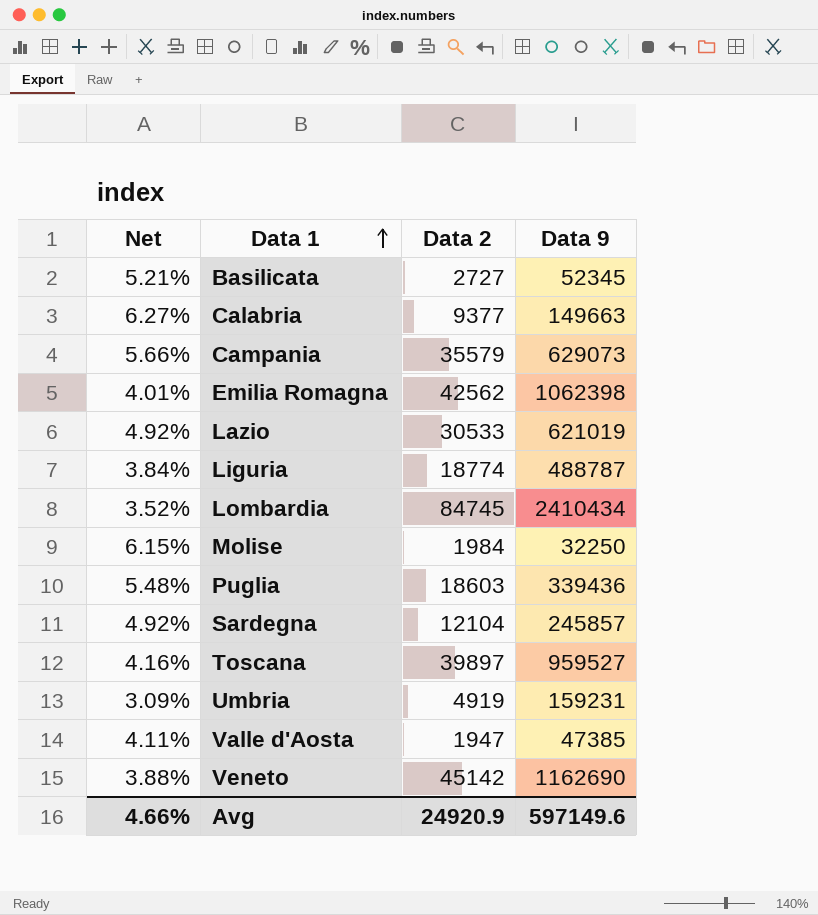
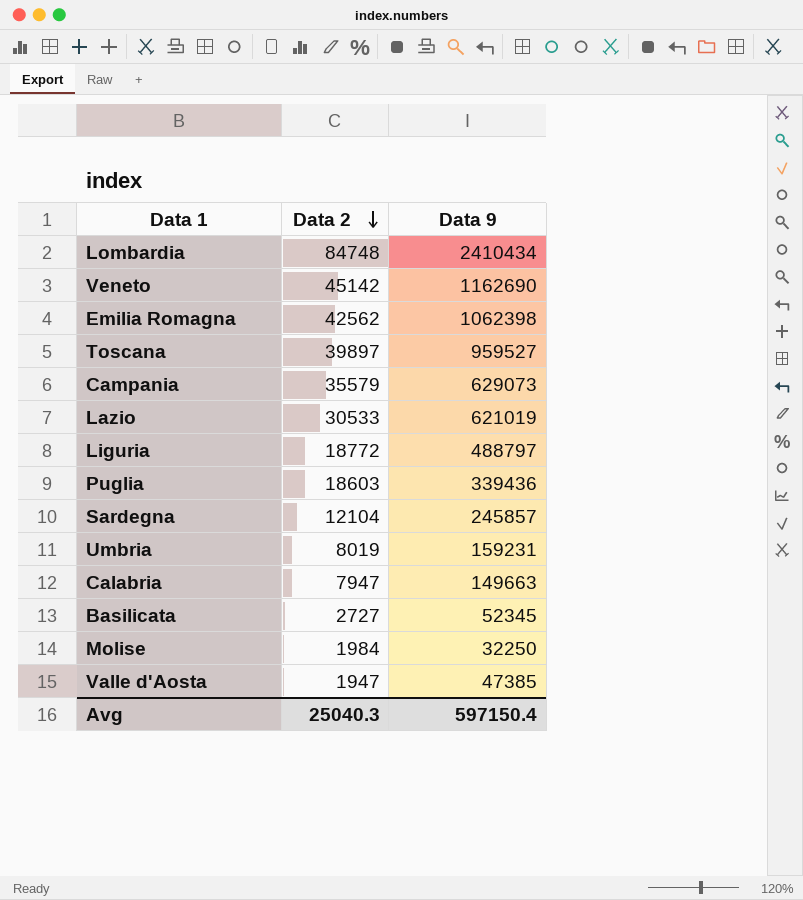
row order: Data 1 ascending -> Data 2 descending
column Net | formula: [Data 2] / [Data 9] -> none
Lombardia | Data 2: 84745 -> 84748
Liguria | Data 2: 18774 -> 18772
Liguria | Data 9: 488787 -> 488797
Umbria | Data 2: 4919 -> 8019
Calabria | Data 2: 9377 -> 7947
Avg | Data 2: 24920.9 -> 25040.3
Avg | Data 9: 597149.6 -> 597150.4

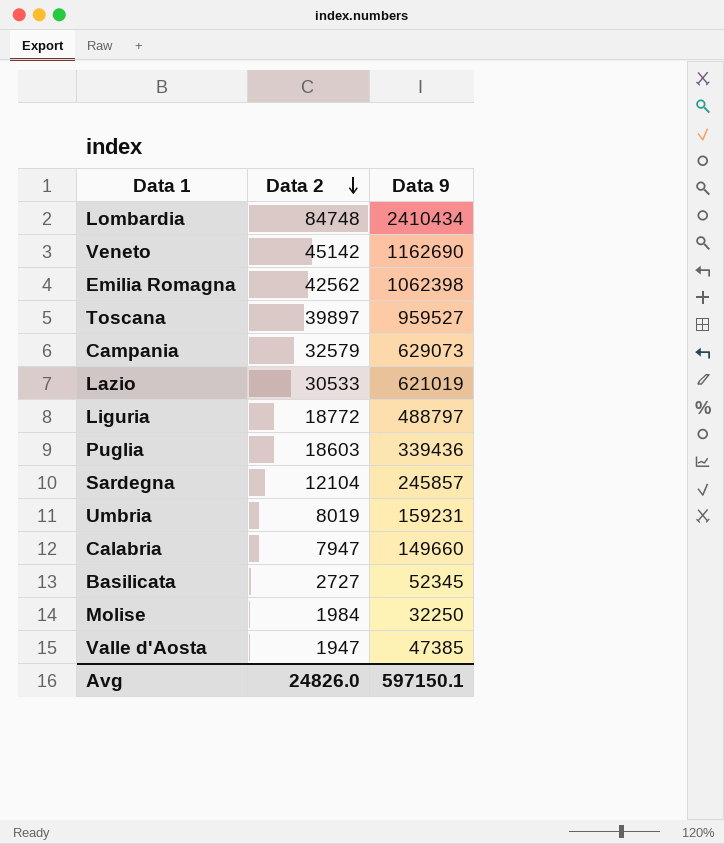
Campania | Data 2: 35579 -> 32579
Calabria | Data 9: 149663 -> 149660
Avg | Data 2: 25040.3 -> 24826.0
Avg | Data 9: 597150.4 -> 597150.1

